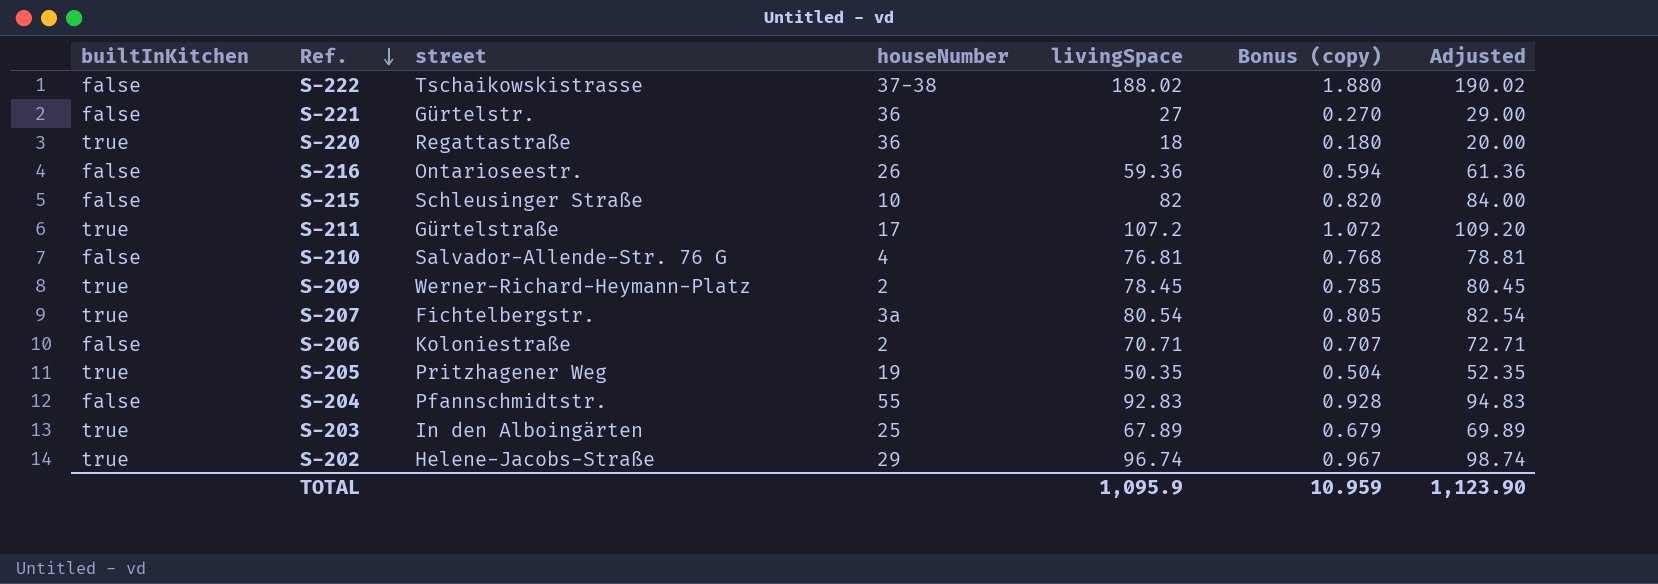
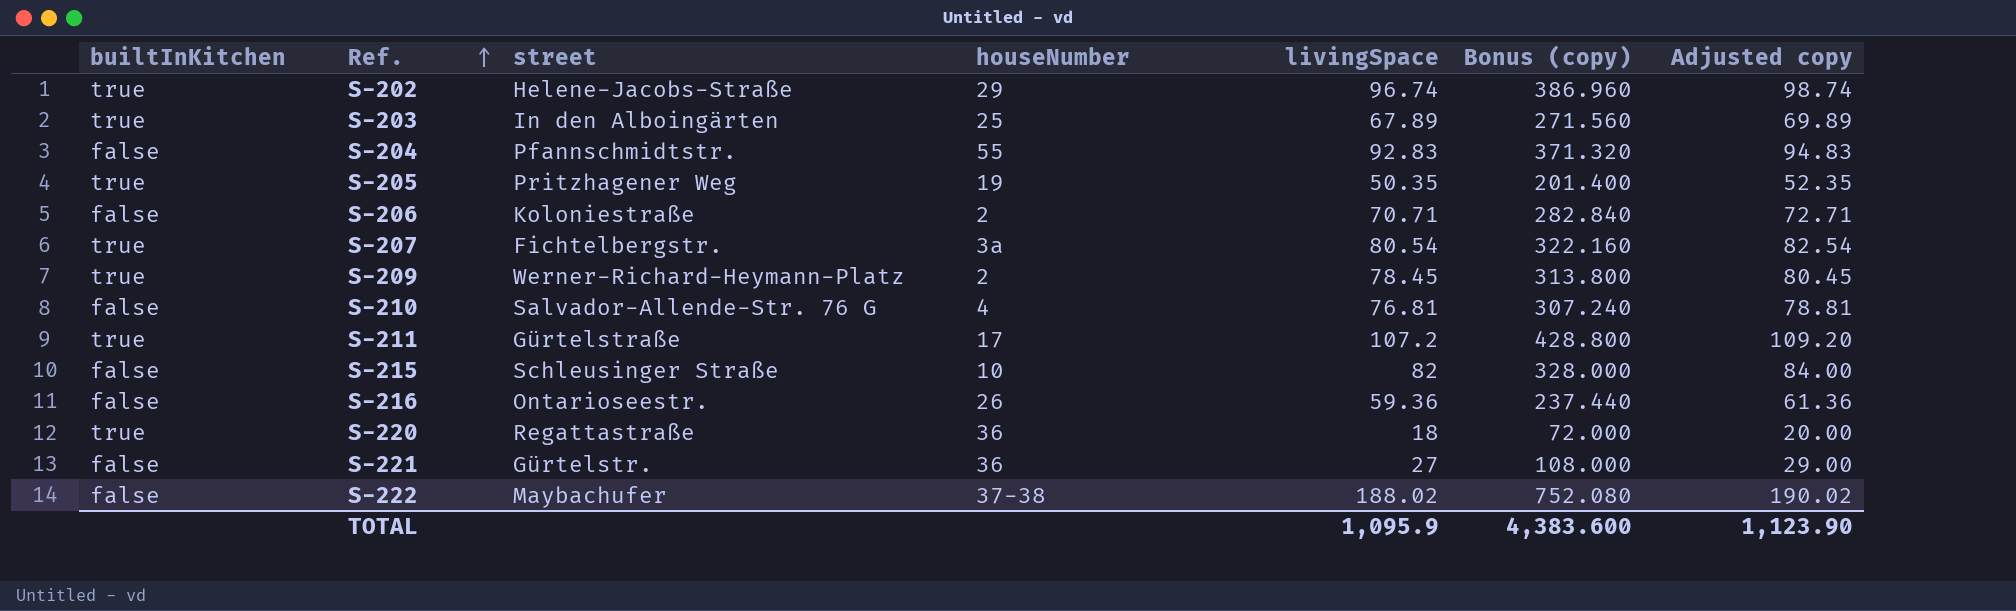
row order: Ref. descending -> Ref. ascending
column Bonus (copy) | formula: [livingSpace] * 0.01 -> [livingSpace] * 4
column name: Adjusted -> Adjusted copy
S-222 | street: Tschaikowskistrasse -> Maybachufer
TOTAL | Bonus (copy): 10.959 -> 4,383.600

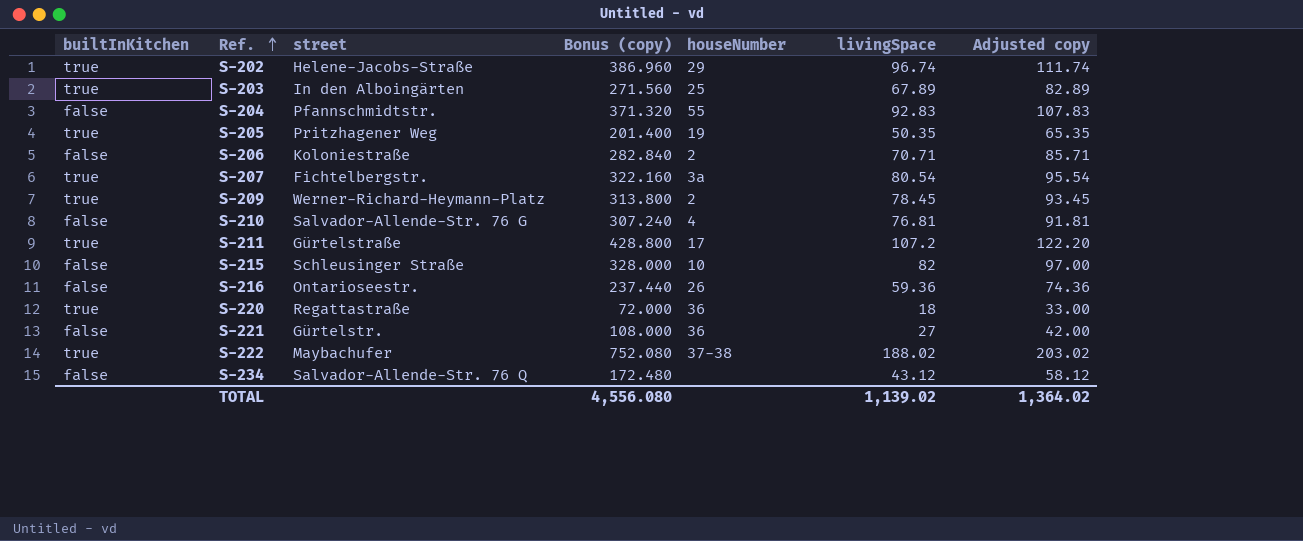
column Bonus (copy) | position: 6 -> 4
column Adjusted copy | formula: [livingSpace] + 2 -> [livingSpace] + 15
S-222 | builtInKitchen: false -> true
row S-234: none -> false | Salvador-Allende-Str. 76 Q | 172.480 | none | 43.12 | 58.12
TOTAL | Bonus (copy): 4,383.600 -> 4,556.080
TOTAL | livingSpace: 1,095.9 -> 1,139.02
TOTAL | Adjusted copy: 1,123.90 -> 1,364.02

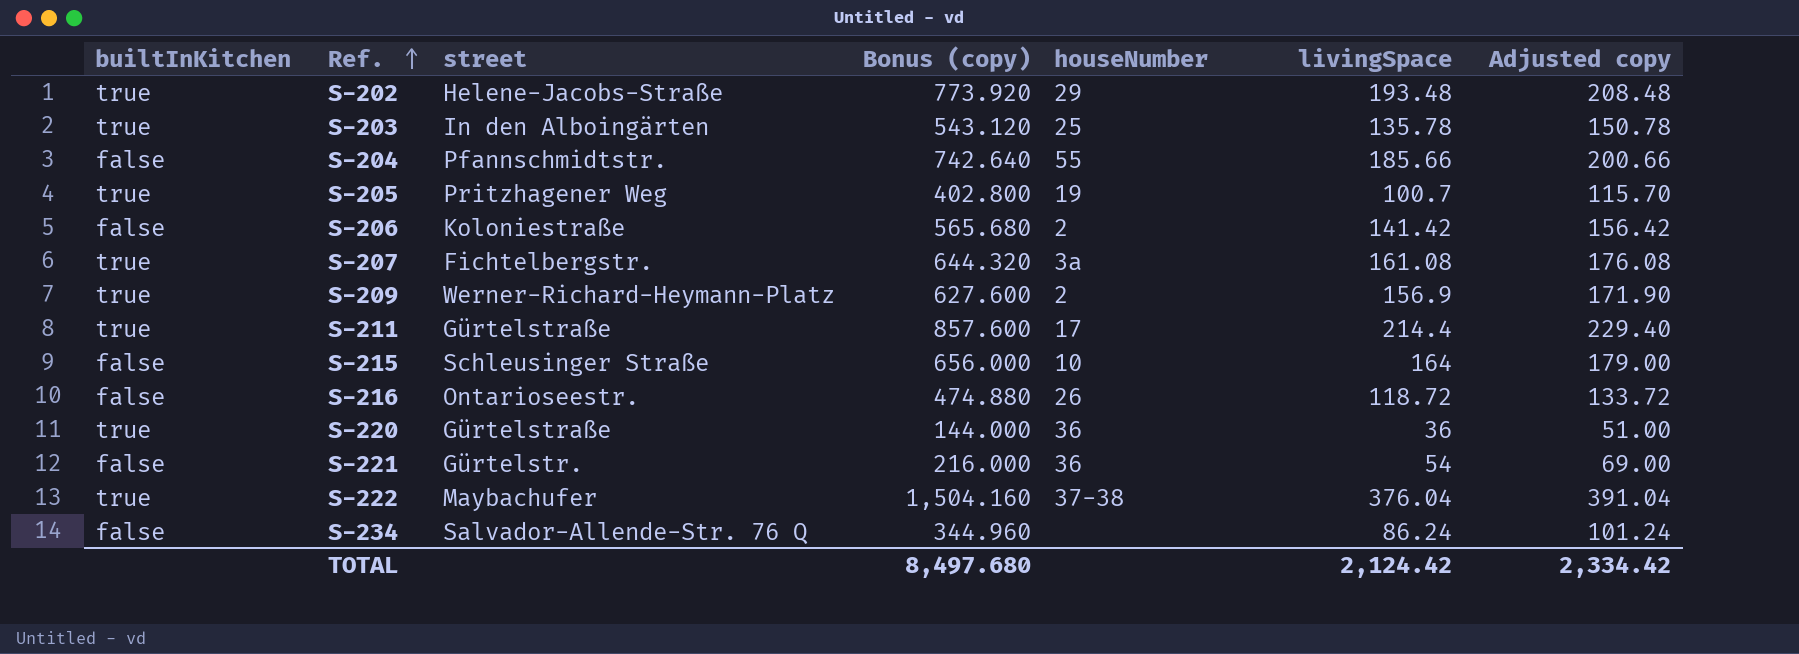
row S-210: false | Salvador-Allende-Str. 76 G | 307.240 | 4 | 76.81 | 91.81 -> none
S-202 | Bonus (copy): 386.960 -> 773.920
S-202 | livingSpace: 96.74 -> 193.48
S-202 | Adjusted copy: 111.74 -> 208.48
S-203 | Bonus (copy): 271.560 -> 543.120
S-203 | livingSpace: 67.89 -> 135.78
S-203 | Adjusted copy: 82.89 -> 150.78
S-204 | Bonus (copy): 371.320 -> 742.640
S-204 | livingSpace: 92.83 -> 185.66
S-204 | Adjusted copy: 107.83 -> 200.66
S-205 | Bonus (copy): 201.400 -> 402.800
S-205 | livingSpace: 50.35 -> 100.7
S-205 | Adjusted copy: 65.35 -> 115.70
S-206 | Bonus (copy): 282.840 -> 565.680
S-206 | livingSpace: 70.71 -> 141.42
S-206 | Adjusted copy: 85.71 -> 156.42
S-207 | Bonus (copy): 322.160 -> 644.320
S-207 | livingSpace: 80.54 -> 161.08
S-207 | Adjusted copy: 95.54 -> 176.08
S-209 | Bonus (copy): 313.800 -> 627.600
S-209 | livingSpace: 78.45 -> 156.9
S-209 | Adjusted copy: 93.45 -> 171.90
S-211 | Bonus (copy): 428.800 -> 857.600
S-211 | livingSpace: 107.2 -> 214.4
S-211 | Adjusted copy: 122.20 -> 229.40
S-215 | Bonus (copy): 328.000 -> 656.000
S-215 | livingSpace: 82 -> 164
S-215 | Adjusted copy: 97.00 -> 179.00
S-216 | Bonus (copy): 237.440 -> 474.880
S-216 | livingSpace: 59.36 -> 118.72
S-216 | Adjusted copy: 74.36 -> 133.72
S-220 | street: Regattastraße -> Gürtelstraße
S-220 | Bonus (copy): 72.000 -> 144.000
S-220 | livingSpace: 18 -> 36
S-220 | Adjusted copy: 33.00 -> 51.00
S-221 | Bonus (copy): 108.000 -> 216.000
S-221 | livingSpace: 27 -> 54
S-221 | Adjusted copy: 42.00 -> 69.00
S-222 | Bonus (copy): 752.080 -> 1,504.160
S-222 | livingSpace: 188.02 -> 376.04
S-222 | Adjusted copy: 203.02 -> 391.04
S-234 | Bonus (copy): 172.480 -> 344.960
S-234 | livingSpace: 43.12 -> 86.24
S-234 | Adjusted copy: 58.12 -> 101.24
TOTAL | Bonus (copy): 4,556.080 -> 8,497.680
TOTAL | livingSpace: 1,139.02 -> 2,124.42
TOTAL | Adjusted copy: 1,364.02 -> 2,334.42

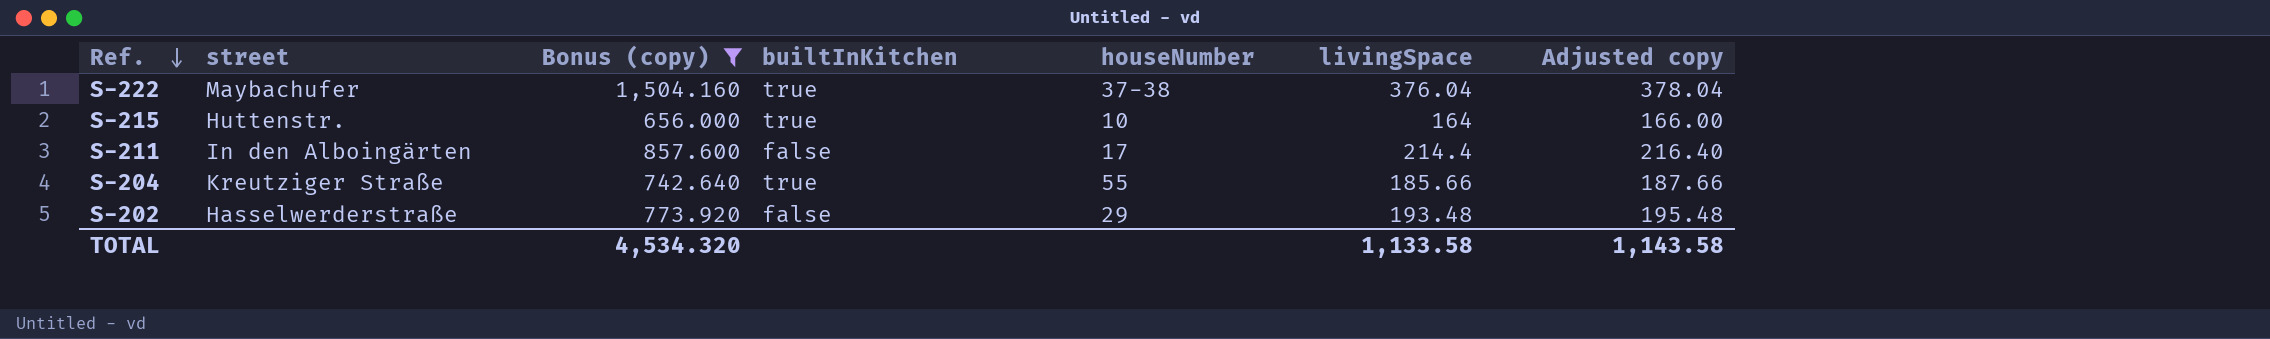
filter: none -> Bonus (copy) >= 656.000
row order: Ref. ascending -> Ref. descending
column builtInKitchen | position: 1 -> 4
column Adjusted copy | formula: [livingSpace] + 15 -> [livingSpace] + 2
S-215 | street: Schleusinger Straße -> Huttenstr.
S-215 | builtInKitchen: false -> true
S-211 | street: Gürtelstraße -> In den Alboingärten
S-211 | builtInKitchen: true -> false
S-204 | street: Pfannschmidtstr. -> Kreutziger Straße
S-204 | builtInKitchen: false -> true
S-202 | street: Helene-Jacobs-Straße -> Hasselwerderstraße
S-202 | builtInKitchen: true -> false
TOTAL | Bonus (copy): 8,497.680 -> 4,534.320
TOTAL | livingSpace: 2,124.42 -> 1,133.58
TOTAL | Adjusted copy: 2,334.42 -> 1,143.58

